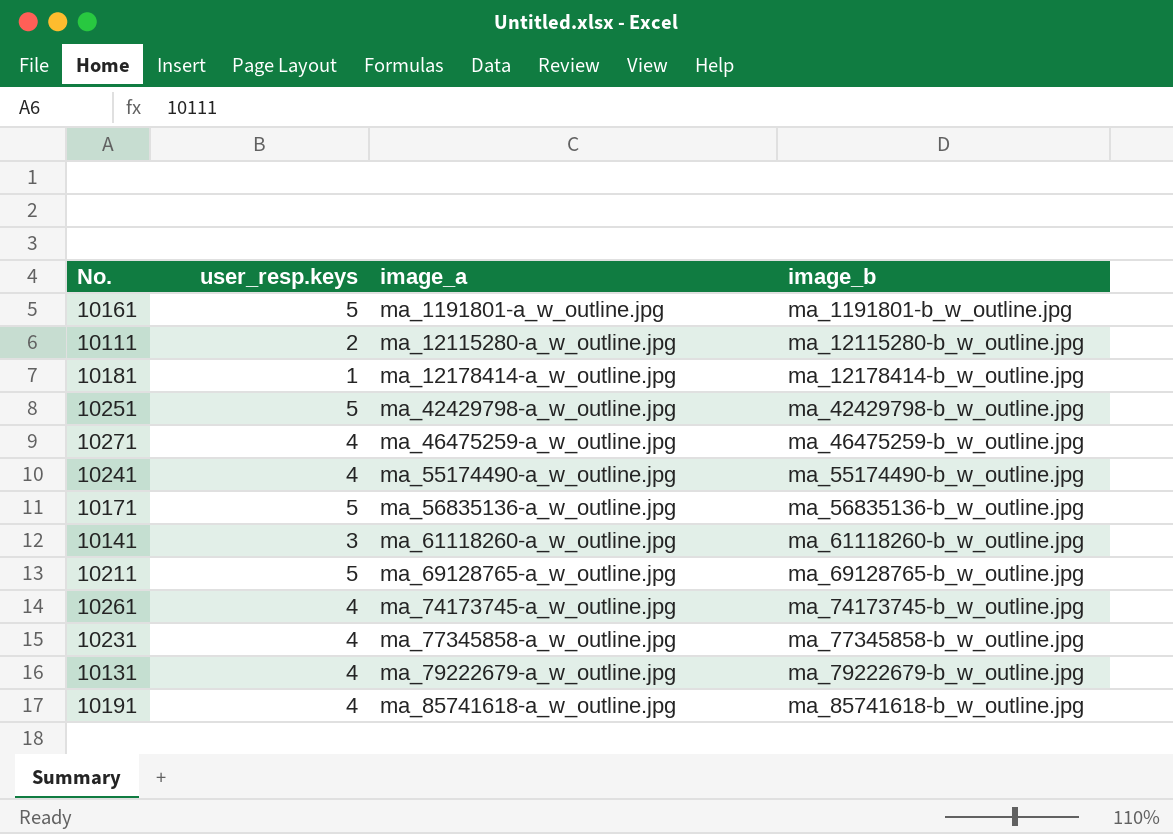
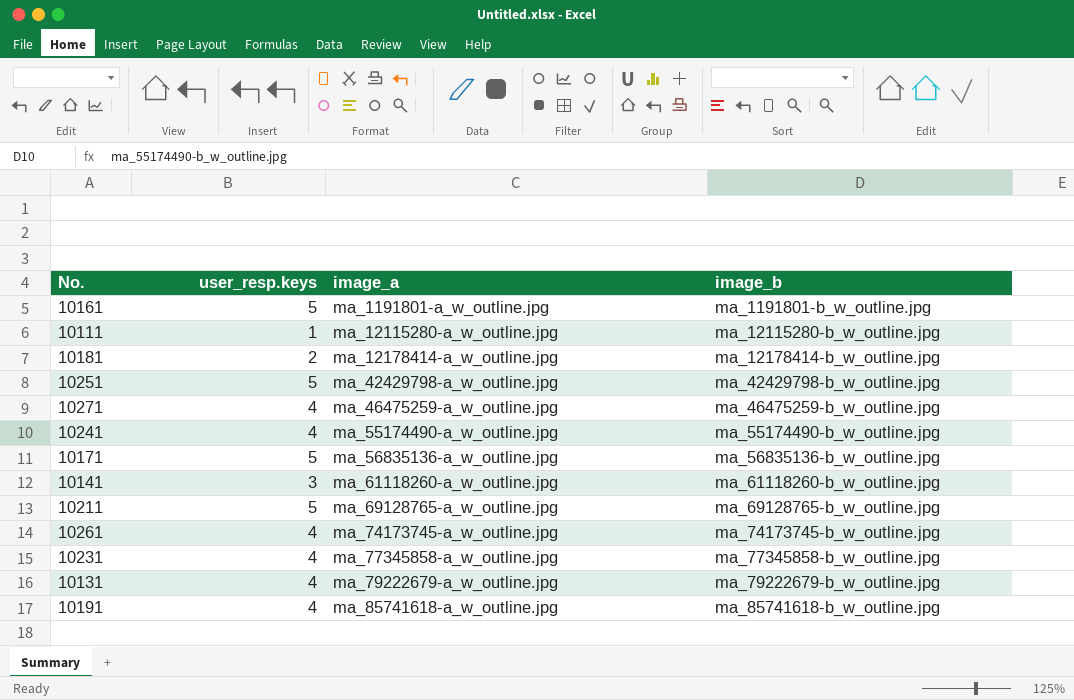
10111 | user_resp.keys: 2 -> 1
10181 | user_resp.keys: 1 -> 2

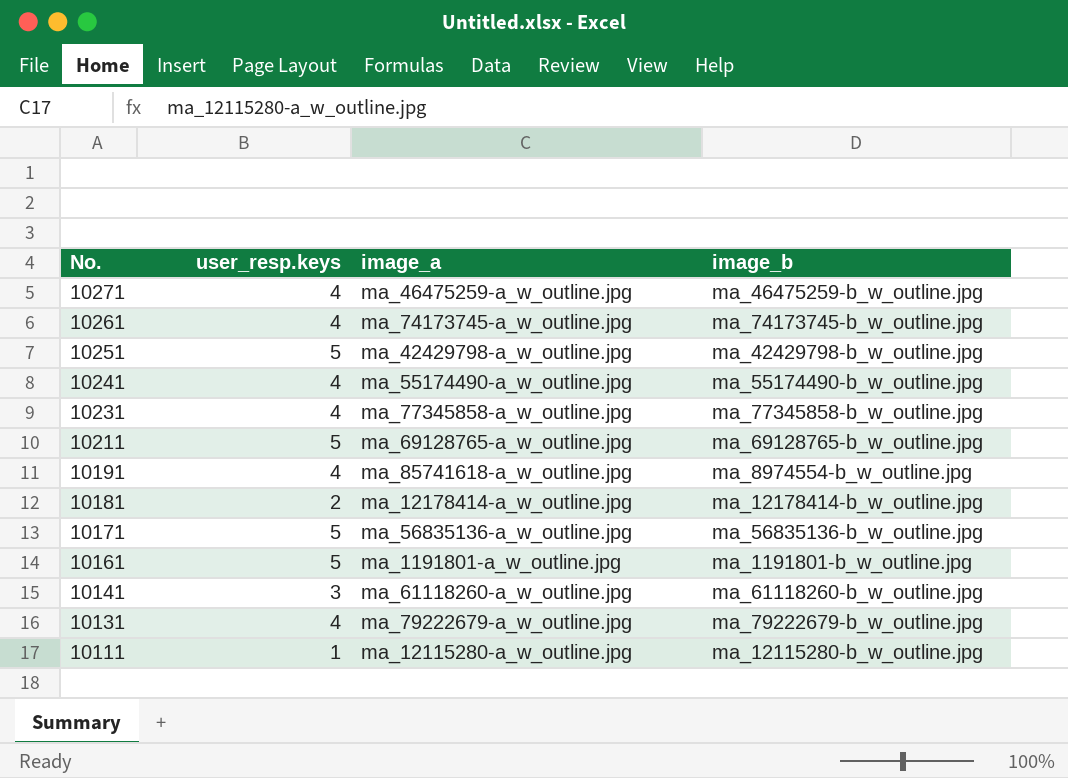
row order: image_a ascending -> No. descending
10191 | image_b: ma_85741618-b_w_outline.jpg -> ma_8974554-b_w_outline.jpg

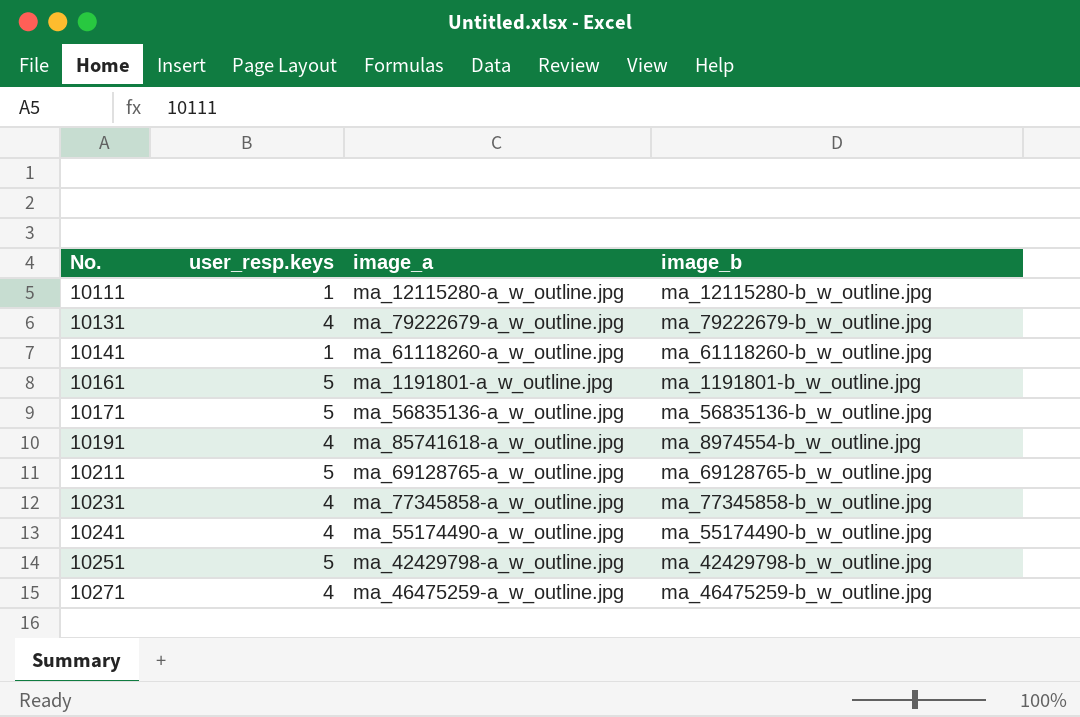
row order: No. descending -> No. ascending
row 10261: 4 | ma_74173745-a_w_outline.jpg | ma_74173745-b_w_outline.jpg -> none
row 10181: 2 | ma_12178414-a_w_outline.jpg | ma_12178414-b_w_outline.jpg -> none
10141 | user_resp.keys: 3 -> 1

